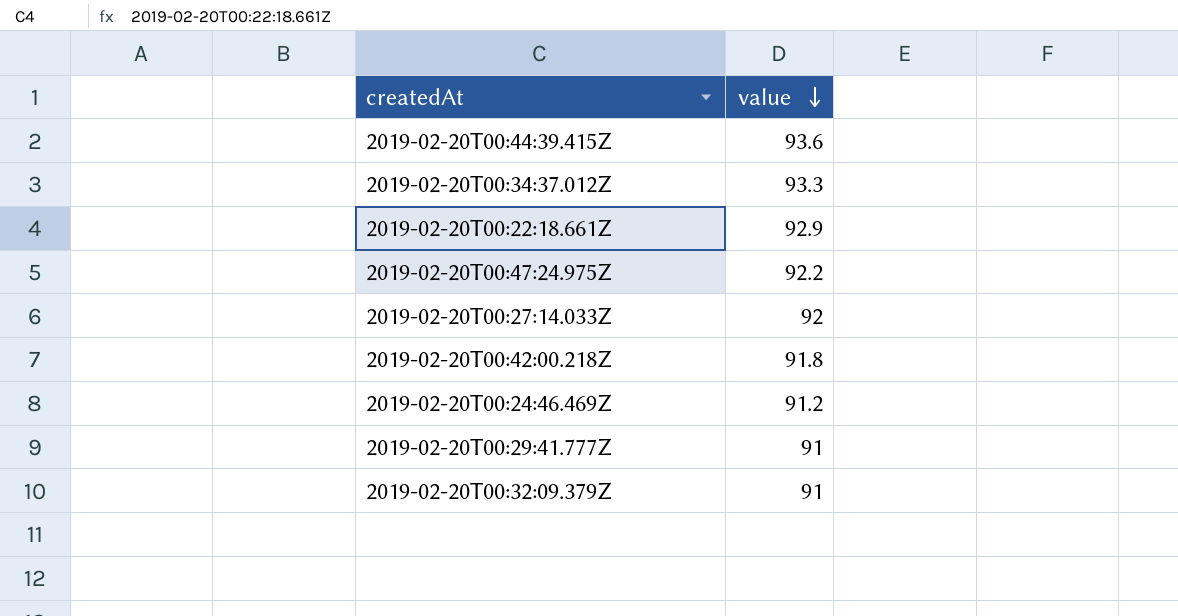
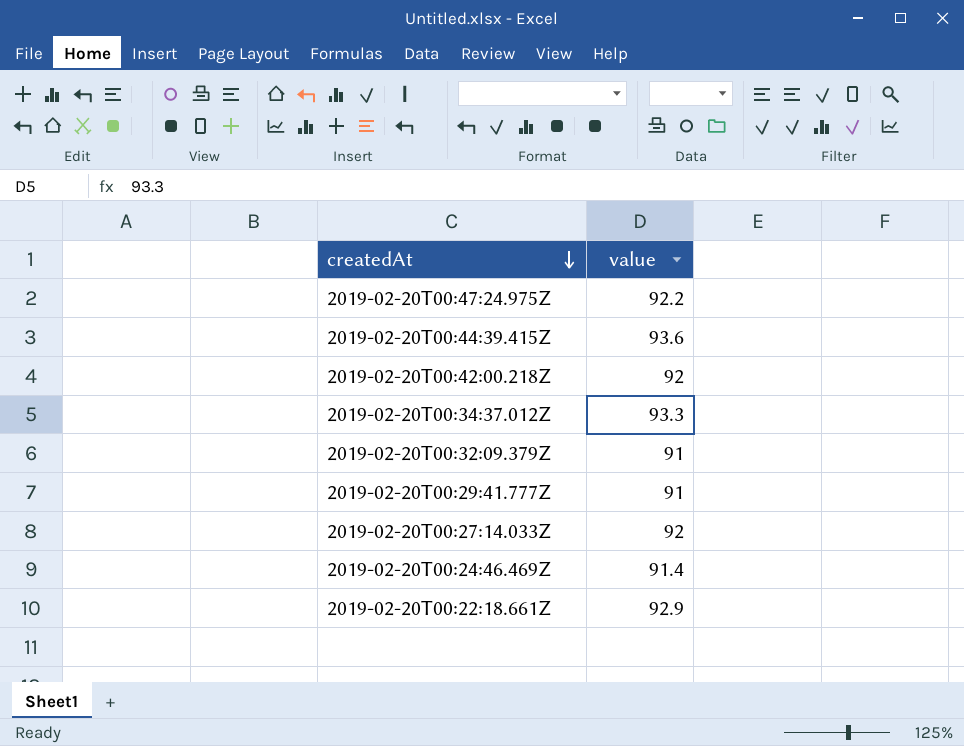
row order: value descending -> createdAt descending
2019-02-20T00:42:00.218Z | value: 91.8 -> 92
2019-02-20T00:24:46.469Z | value: 91.2 -> 91.4

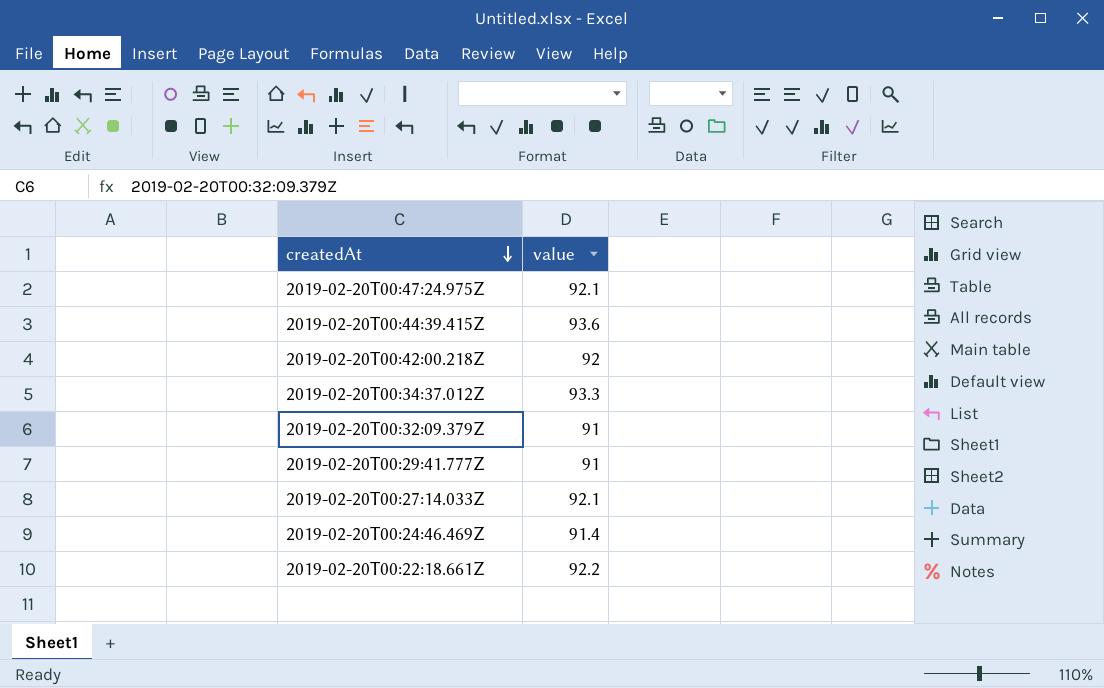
2019-02-20T00:47:24.975Z | value: 92.2 -> 92.1
2019-02-20T00:27:14.033Z | value: 92 -> 92.1
2019-02-20T00:22:18.661Z | value: 92.9 -> 92.2

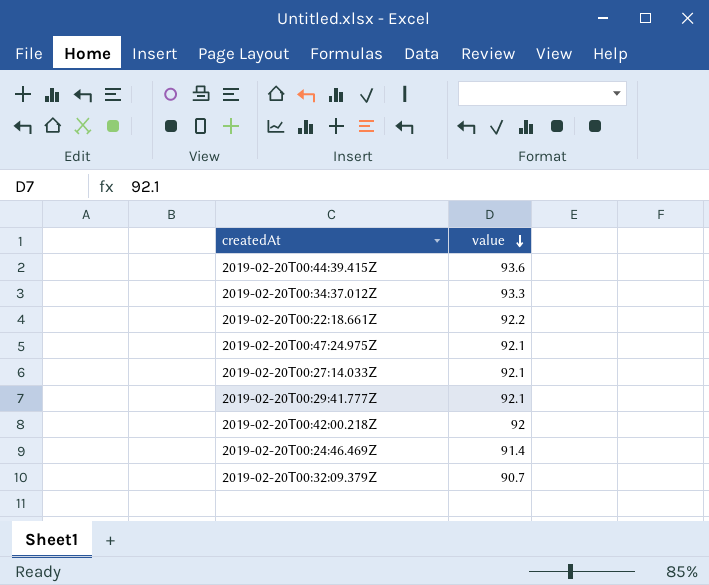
row order: createdAt descending -> value descending
2019-02-20T00:29:41.777Z | value: 91 -> 92.1
2019-02-20T00:32:09.379Z | value: 91 -> 90.7

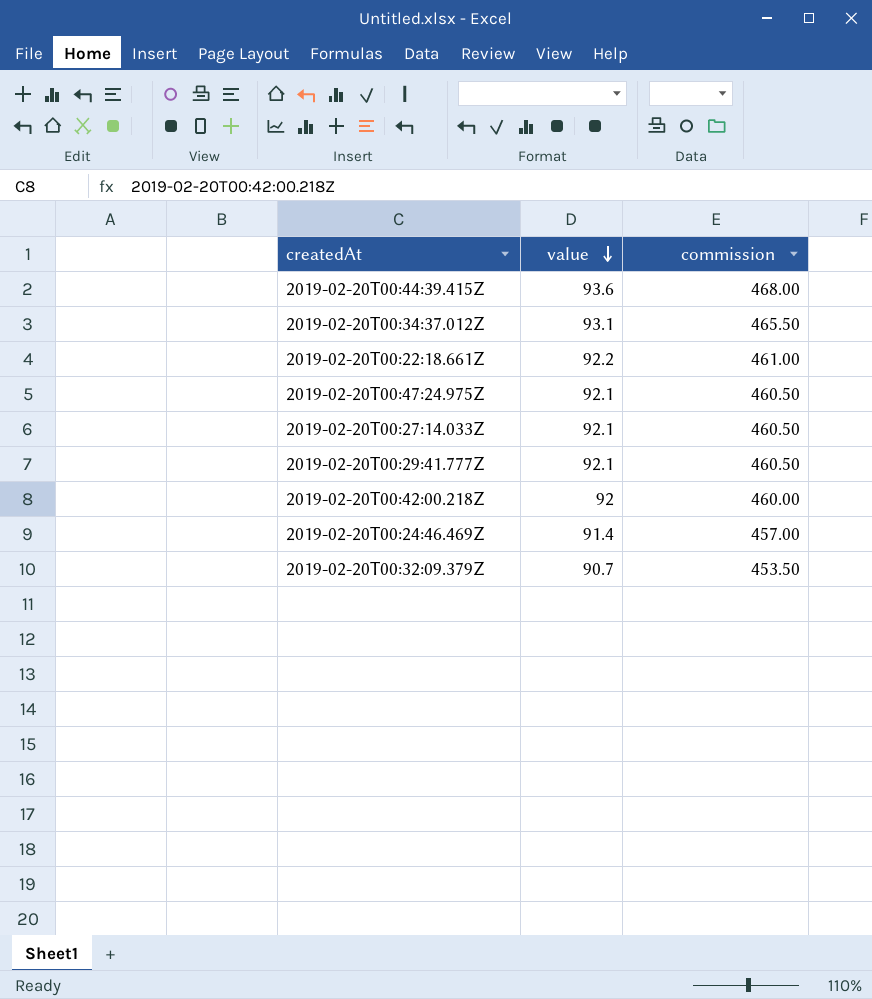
column commission | formula: none -> [value] * 5
2019-02-20T00:34:37.012Z | value: 93.3 -> 93.1

